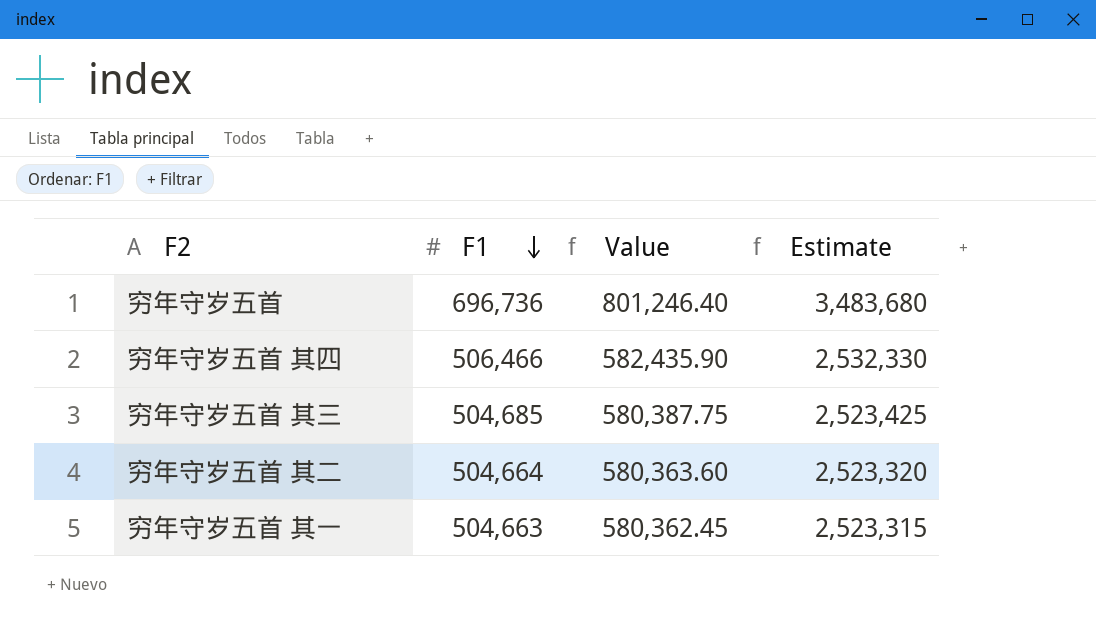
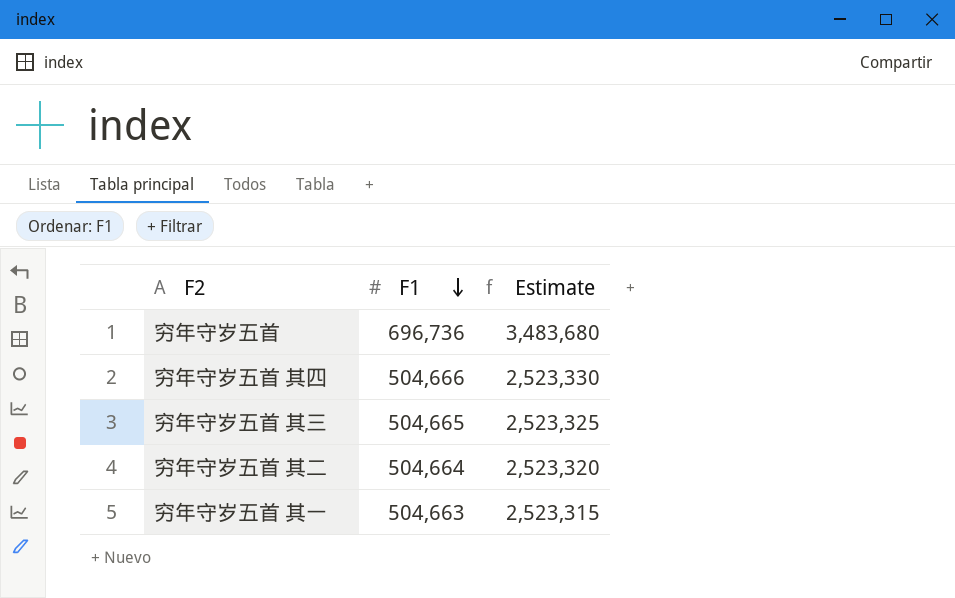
column Value | formula: [F1] * 1.15 -> none
穷年守岁五首 其四 | F1: 506,466 -> 504,666
穷年守岁五首 其四 | Estimate: 2,532,330 -> 2,523,330
穷年守岁五首 其三 | F1: 504,685 -> 504,665
穷年守岁五首 其三 | Estimate: 2,523,425 -> 2,523,325

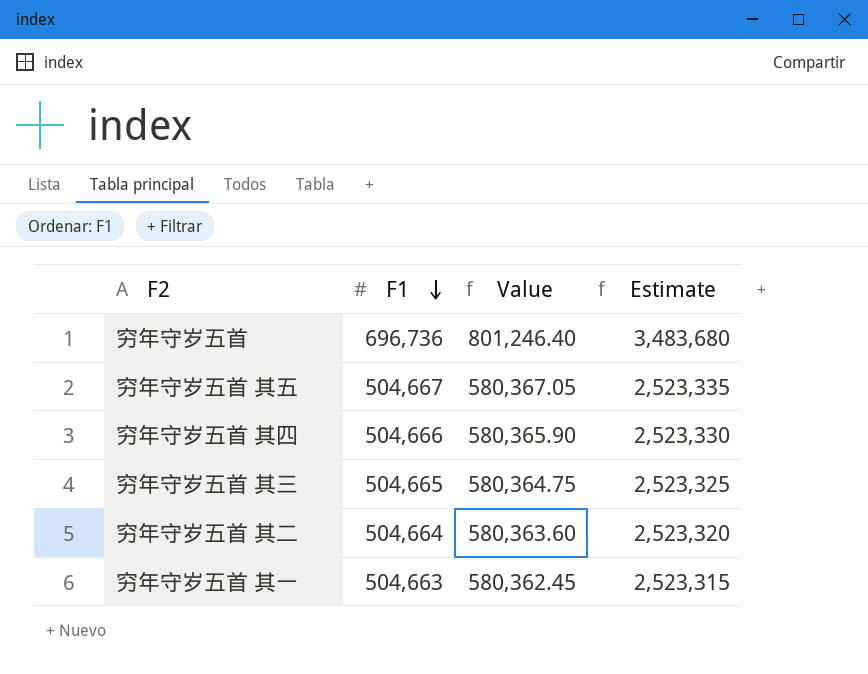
column Value | formula: none -> [F1] * 1.15
row 穷年守岁五首 其五: none -> 504,667 | 580,367.05 | 2,523,335

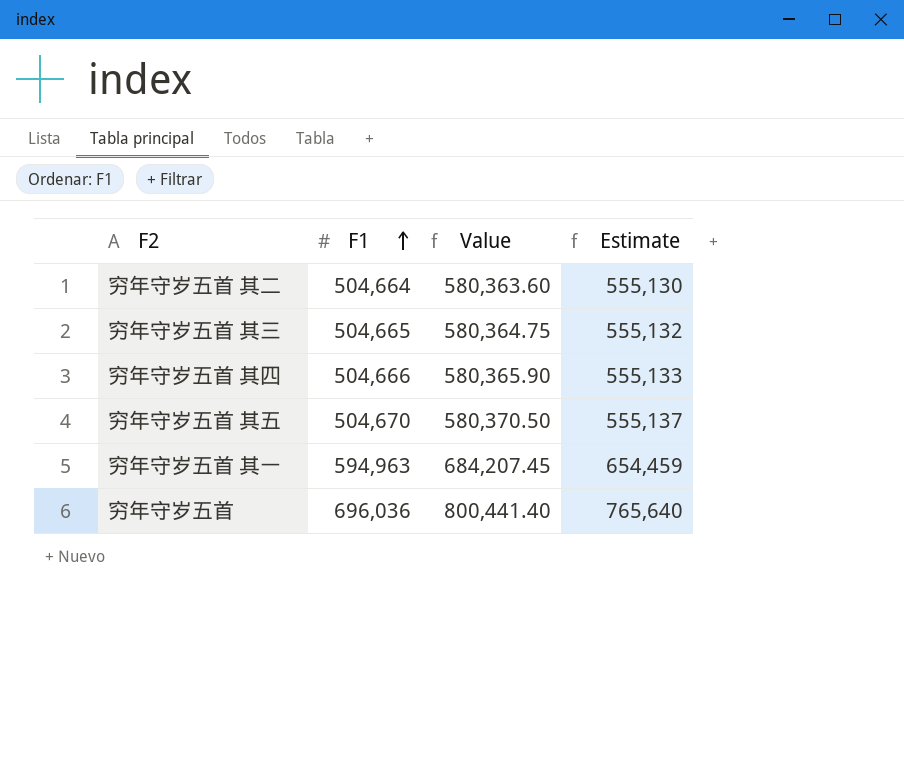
row order: F1 descending -> F1 ascending
column Estimate | formula: [F1] * 5 -> [F1] * 1.1
穷年守岁五首 其五 | F1: 504,667 -> 504,670
穷年守岁五首 其五 | Value: 580,367.05 -> 580,370.50
穷年守岁五首 其一 | F1: 504,663 -> 594,963
穷年守岁五首 其一 | Value: 580,362.45 -> 684,207.45
穷年守岁五首 | F1: 696,736 -> 696,036
穷年守岁五首 | Value: 801,246.40 -> 800,441.40

